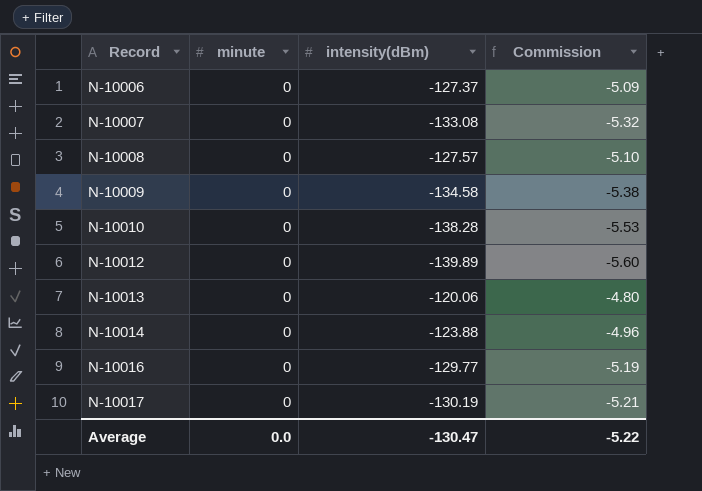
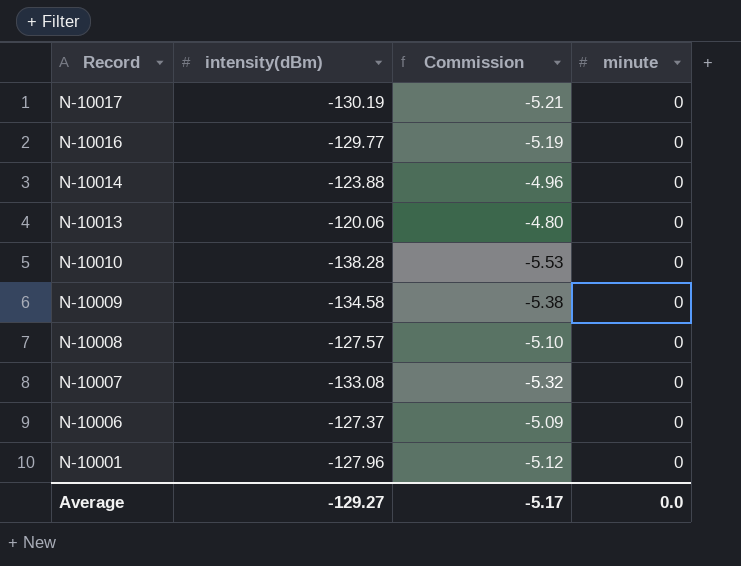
row order: Record ascending -> Record descending
column minute | position: 2 -> 4
row N-10012: 0 | -139.89 | -5.60 -> none
row N-10001: none -> -127.96 | -5.12 | 0
Average | intensity(dBm): -130.47 -> -129.27
Average | Commission: -5.22 -> -5.17

